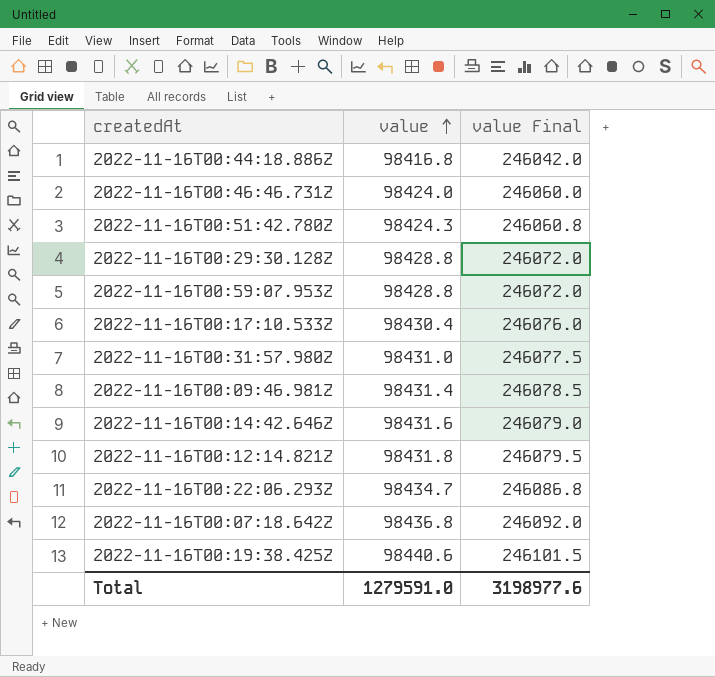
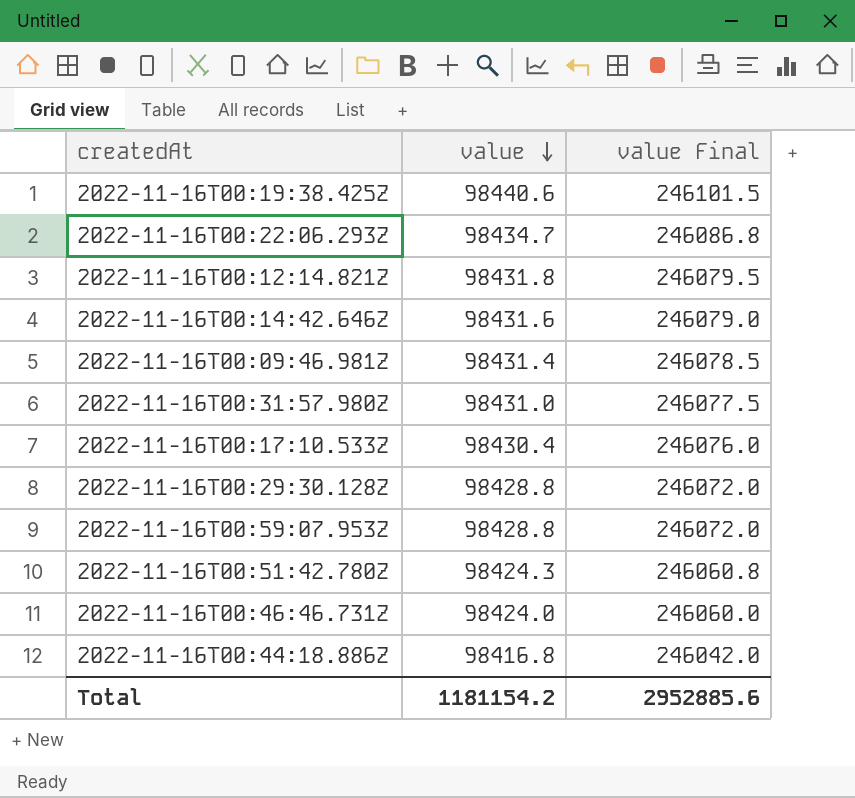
row order: value ascending -> value descending
row 2022-11-16T00:07:18.642Z: 98436.8 | 246092.0 -> none
Total | value: 1279591.0 -> 1181154.2
Total | value Final: 3198977.6 -> 2952885.6

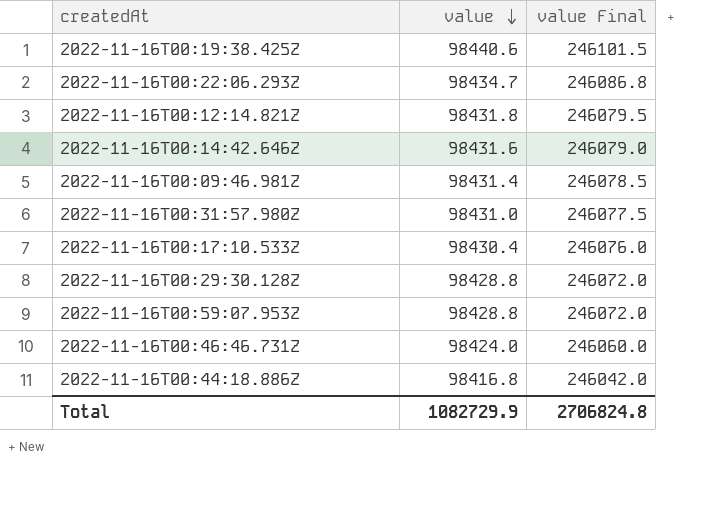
row 2022-11-16T00:51:42.780Z: 98424.3 | 246060.8 -> none
Total | value: 1181154.2 -> 1082729.9
Total | value Final: 2952885.6 -> 2706824.8

